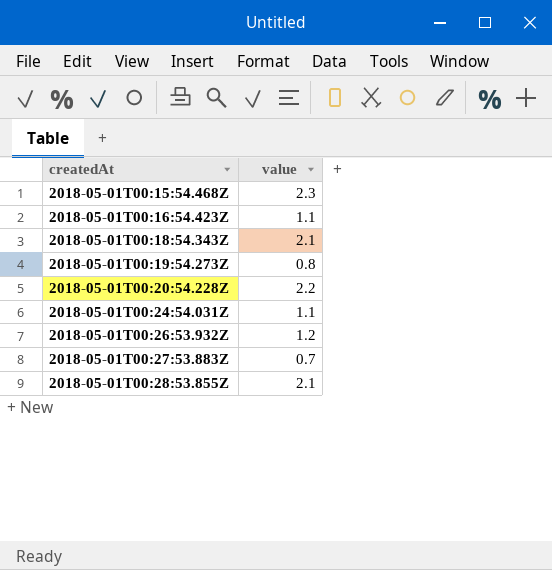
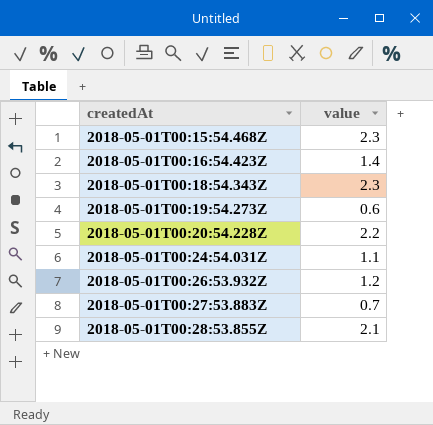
2018-05-01T00:16:54.423Z | value: 1.1 -> 1.4
2018-05-01T00:18:54.343Z | value: 2.1 -> 2.3
2018-05-01T00:19:54.273Z | value: 0.8 -> 0.6

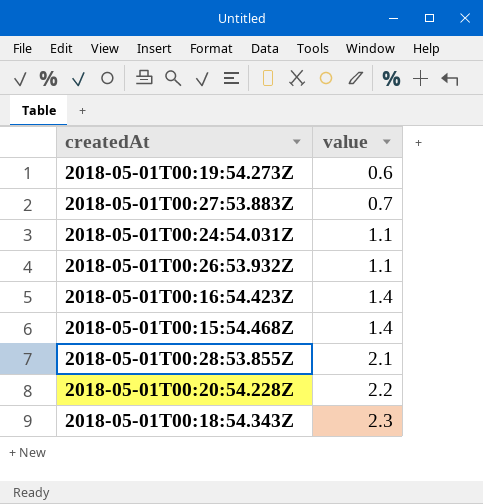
row order: createdAt ascending -> value ascending
2018-05-01T00:26:53.932Z | value: 1.2 -> 1.1
2018-05-01T00:15:54.468Z | value: 2.3 -> 1.4

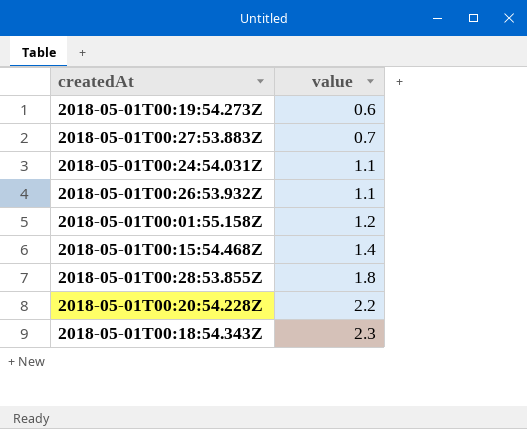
row 2018-05-01T00:16:54.423Z: 1.4 -> none
row 2018-05-01T00:01:55.158Z: none -> 1.2
2018-05-01T00:28:53.855Z | value: 2.1 -> 1.8

